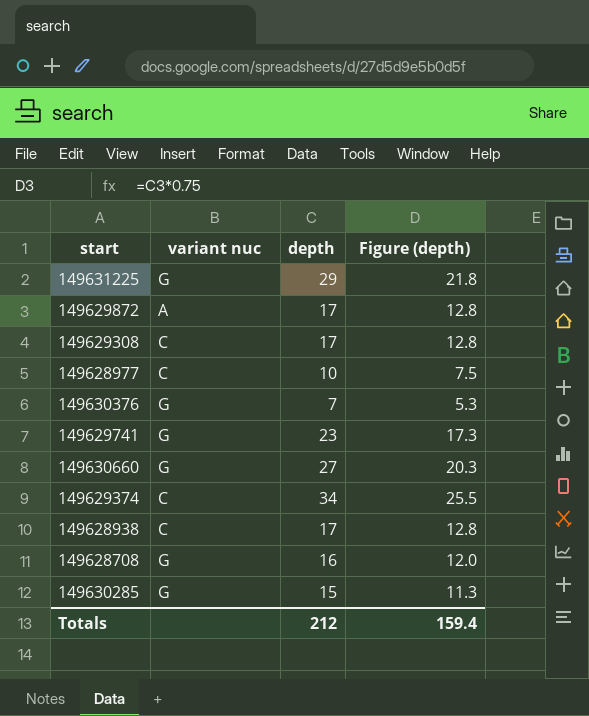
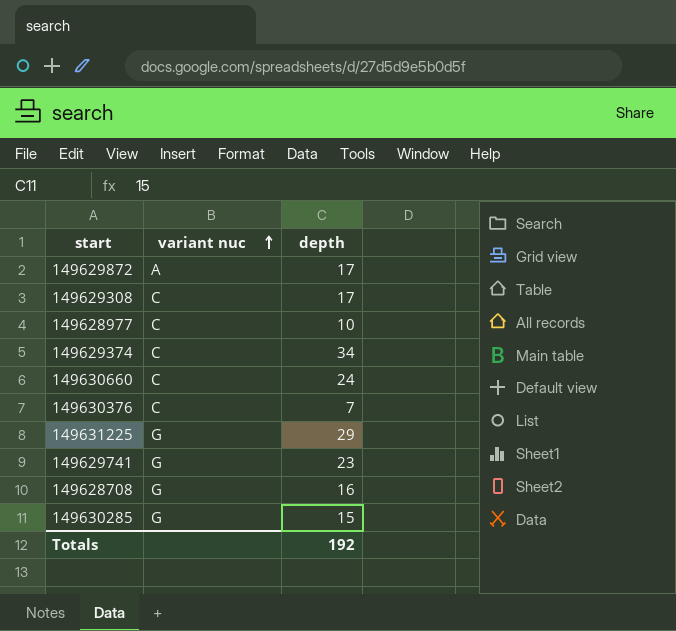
row order: none -> variant nuc ascending
column Figure (depth) | formula: [depth] * 0.75 -> none
row 149628938: C | 17 | 12.8 -> none
149630660 | variant nuc: G -> C
149630660 | depth: 27 -> 24
149630376 | variant nuc: G -> C
Totals | depth: 212 -> 192

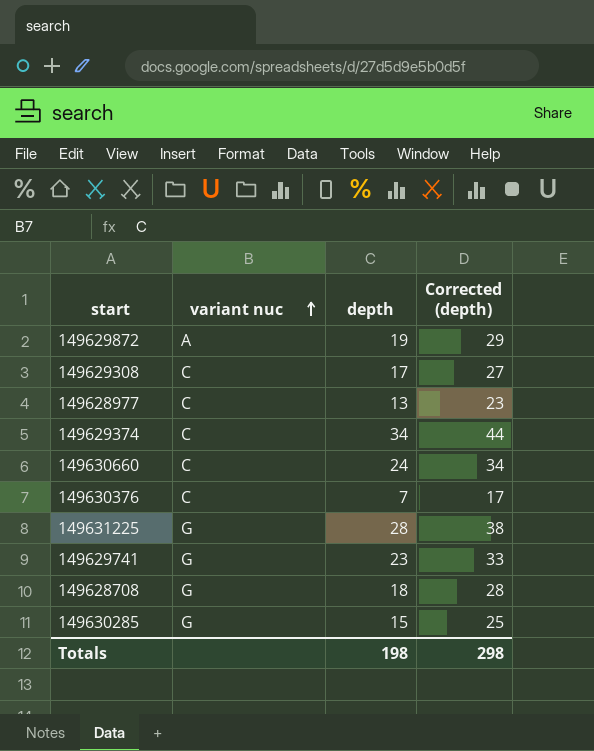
column Corrected (depth) | formula: none -> [depth] + 10
149629872 | depth: 17 -> 19
149628977 | depth: 10 -> 13
149631225 | depth: 29 -> 28
149628708 | depth: 16 -> 18
Totals | depth: 192 -> 198

